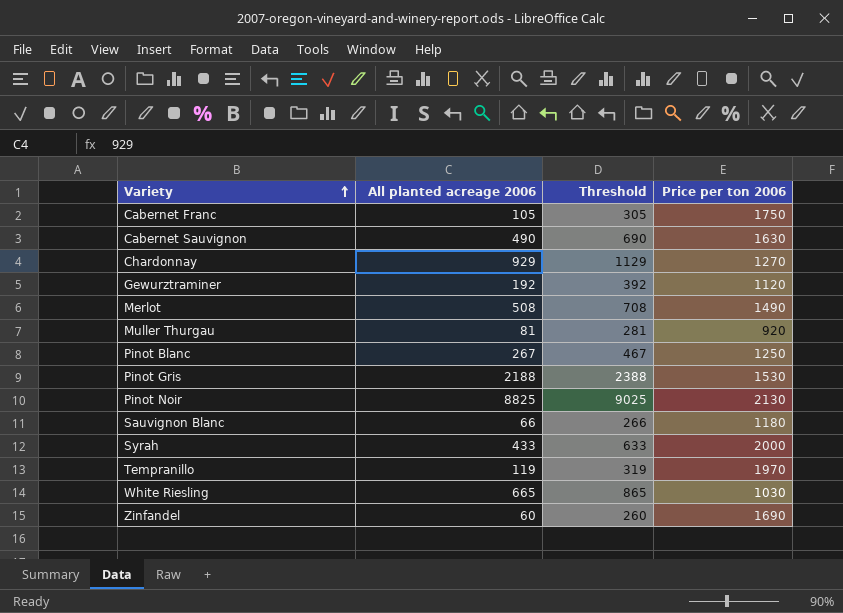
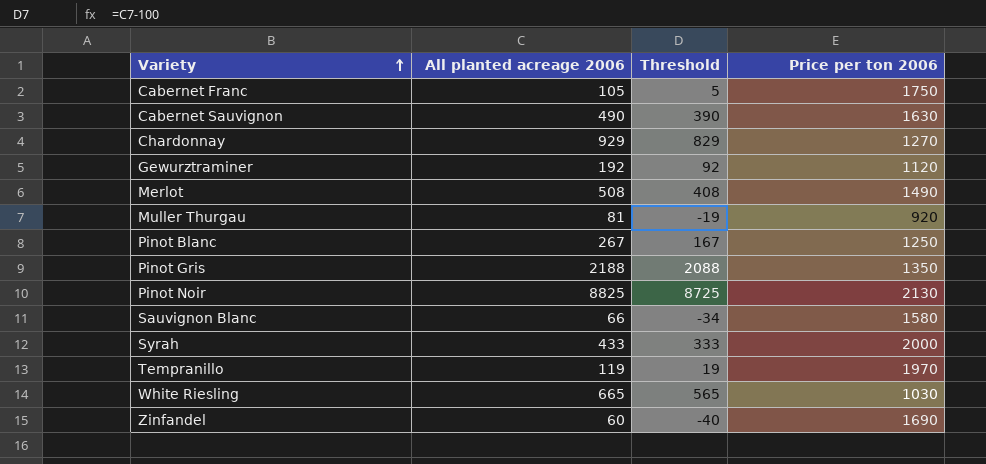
column Threshold | formula: [All planted acreage 2006] + 200 -> [All planted acreage 2006] - 100
Pinot Gris | Price per ton 2006: 1530 -> 1350
Sauvignon Blanc | Price per ton 2006: 1180 -> 1580

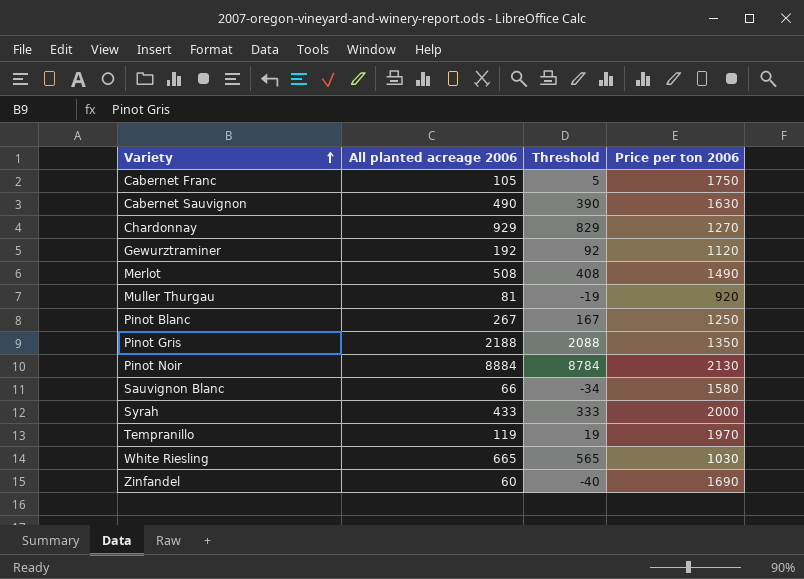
Pinot Noir | All planted acreage 2006: 8825 -> 8884
Pinot Noir | Threshold: 8725 -> 8784

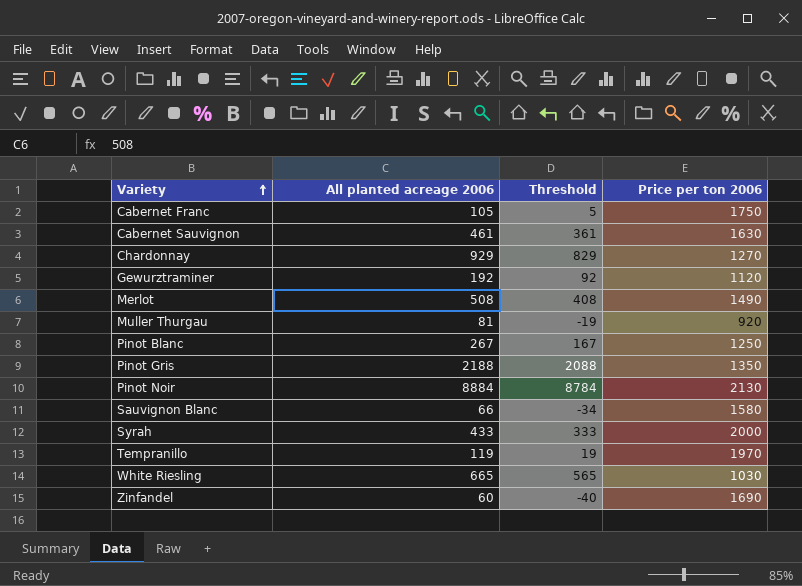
Cabernet Sauvignon | All planted acreage 2006: 490 -> 461
Cabernet Sauvignon | Threshold: 390 -> 361

